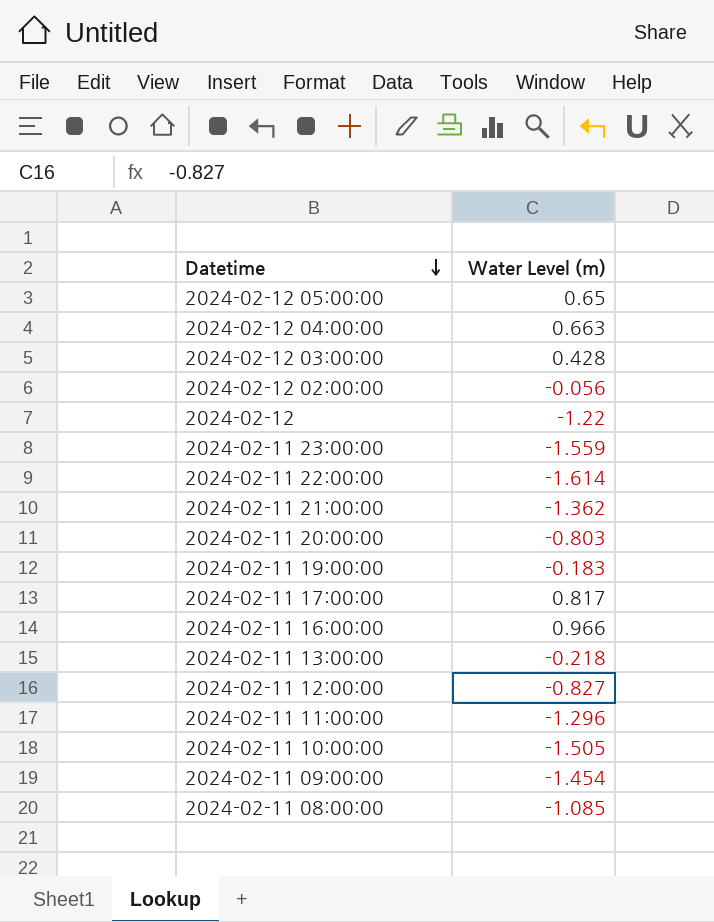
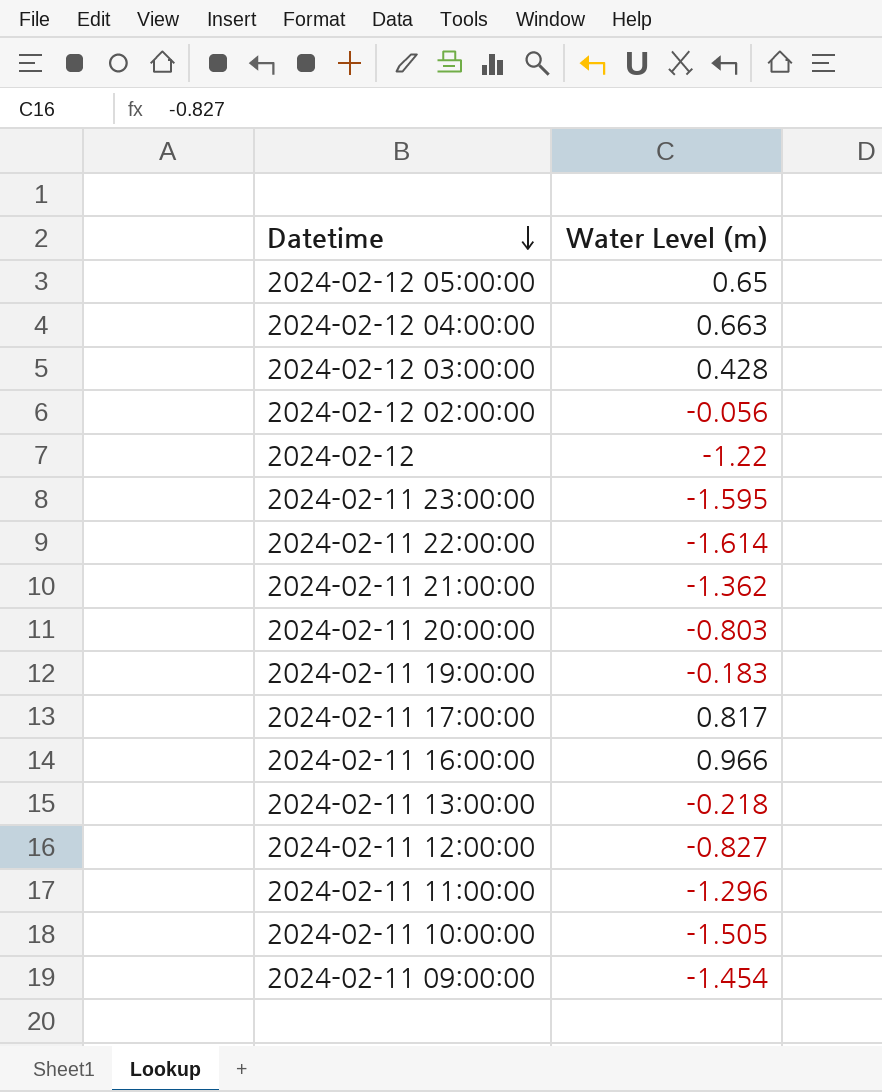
row 2024-02-11 08:00:00: -1.085 -> none
2024-02-11 23:00:00 | Water Level (m): -1.559 -> -1.595

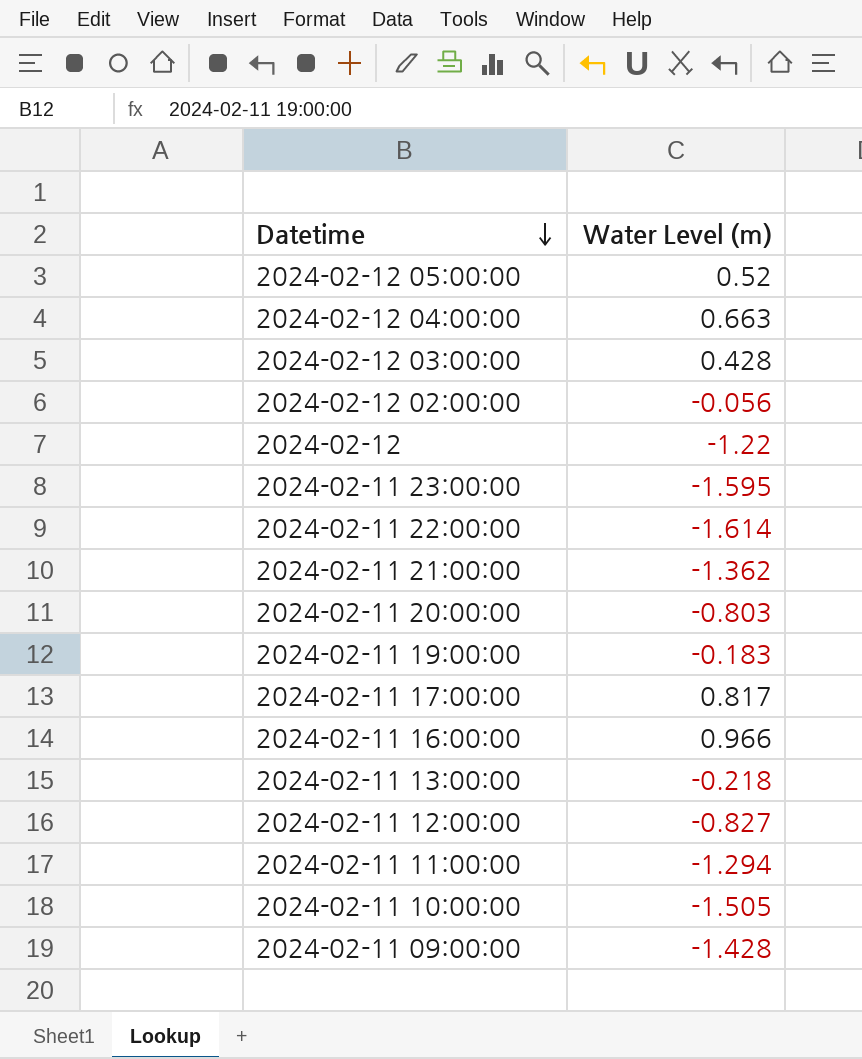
2024-02-12 05:00:00 | Water Level (m): 0.65 -> 0.52
2024-02-11 11:00:00 | Water Level (m): -1.296 -> -1.294
2024-02-11 09:00:00 | Water Level (m): -1.454 -> -1.428

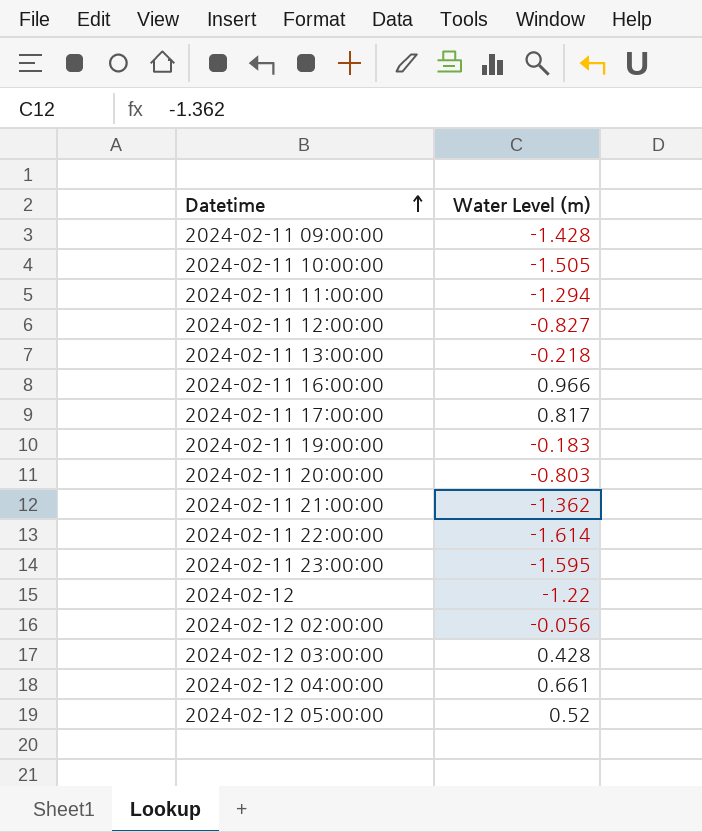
row order: Datetime descending -> Datetime ascending
2024-02-12 04:00:00 | Water Level (m): 0.663 -> 0.661

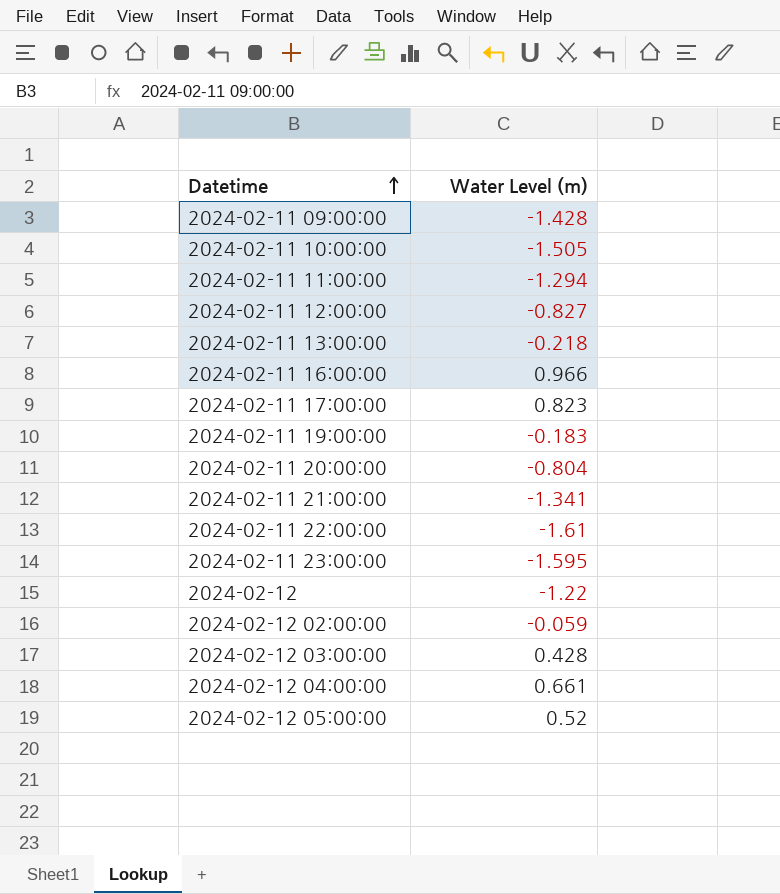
2024-02-11 17:00:00 | Water Level (m): 0.817 -> 0.823
2024-02-11 20:00:00 | Water Level (m): -0.803 -> -0.804
2024-02-11 21:00:00 | Water Level (m): -1.362 -> -1.341
2024-02-11 22:00:00 | Water Level (m): -1.614 -> -1.61
2024-02-12 02:00:00 | Water Level (m): -0.056 -> -0.059

